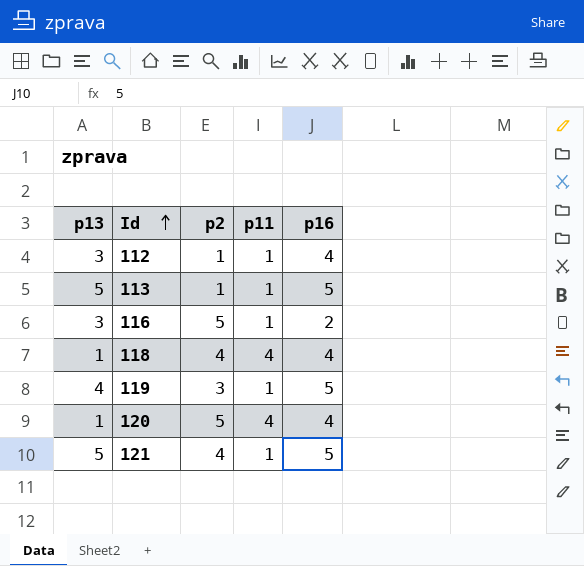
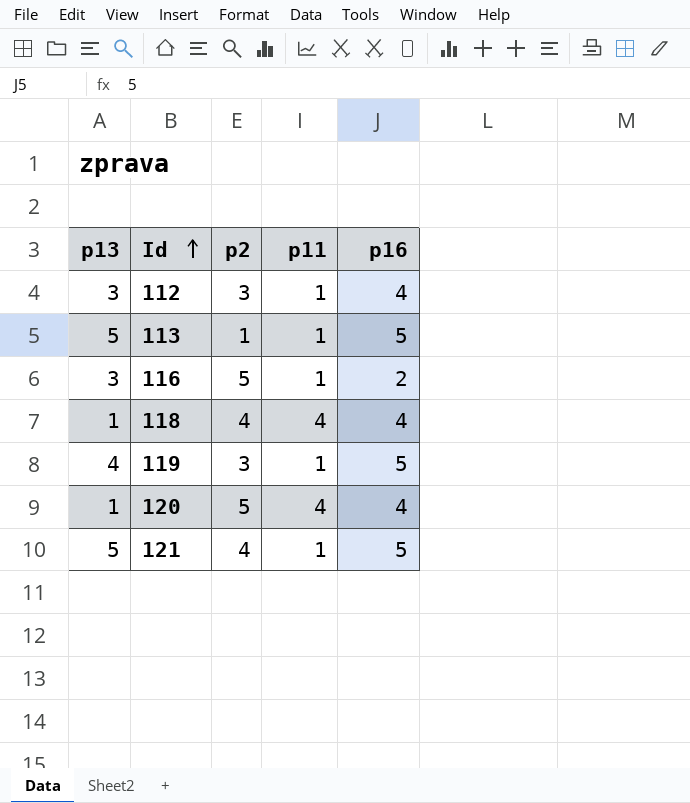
112 | p2: 1 -> 3

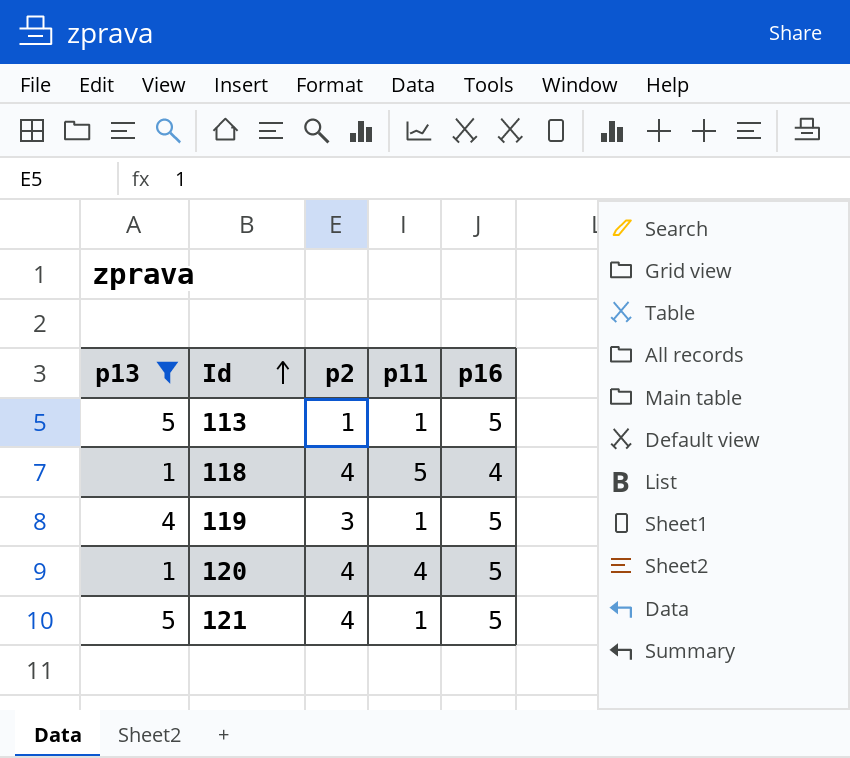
filter: none -> p13 != 3
118 | p11: 4 -> 5
120 | p2: 5 -> 4
120 | p16: 4 -> 5

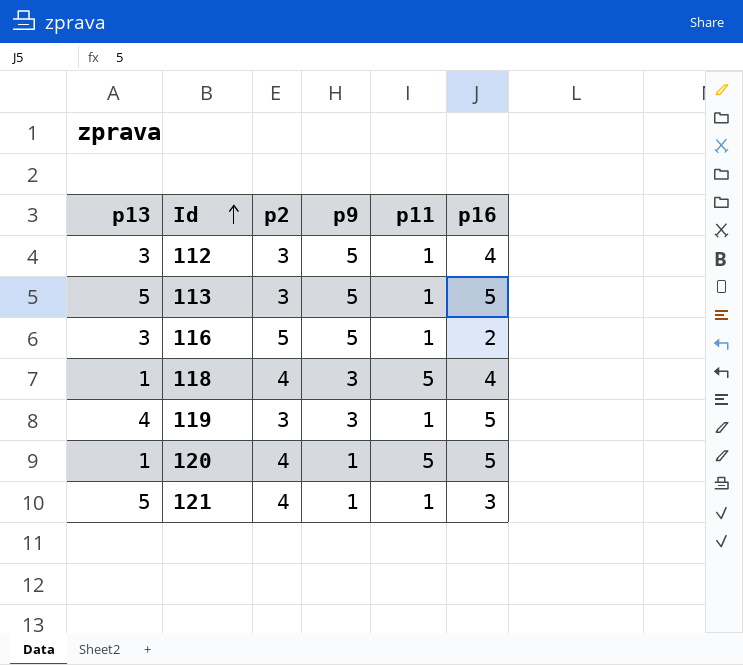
filter: p13 != 3 -> none
column p9 | position: none -> 4
113 | p2: 1 -> 3
120 | p11: 4 -> 5
121 | p16: 5 -> 3

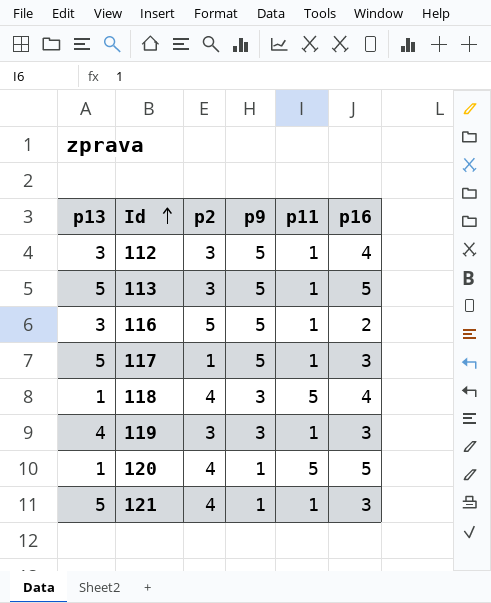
row 117: none -> 5 | 1 | 5 | 1 | 3
119 | p16: 5 -> 3

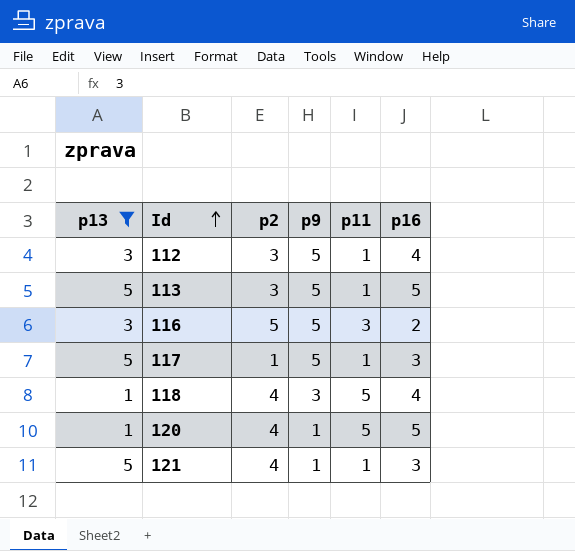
filter: none -> p13 != 4
116 | p11: 1 -> 3

